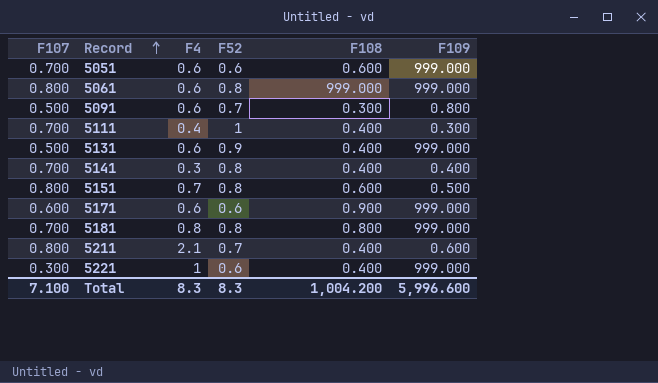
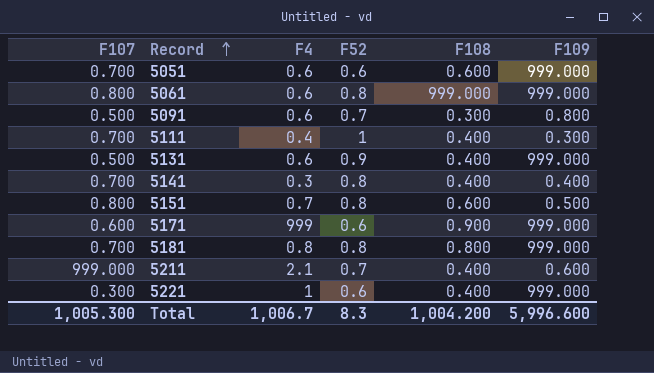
5171 | F4: 0.6 -> 999
5211 | F107: 0.800 -> 999.000
Total | F107: 7.100 -> 1,005.300
Total | F4: 8.3 -> 1,006.7

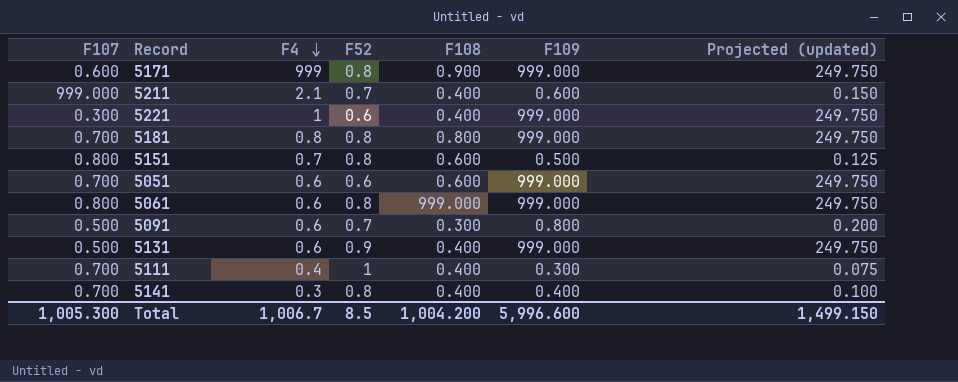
row order: Record ascending -> F4 descending
column Projected (updated) | formula: none -> [F109] * 0.25
5171 | F52: 0.6 -> 0.8
Total | F52: 8.3 -> 8.5

